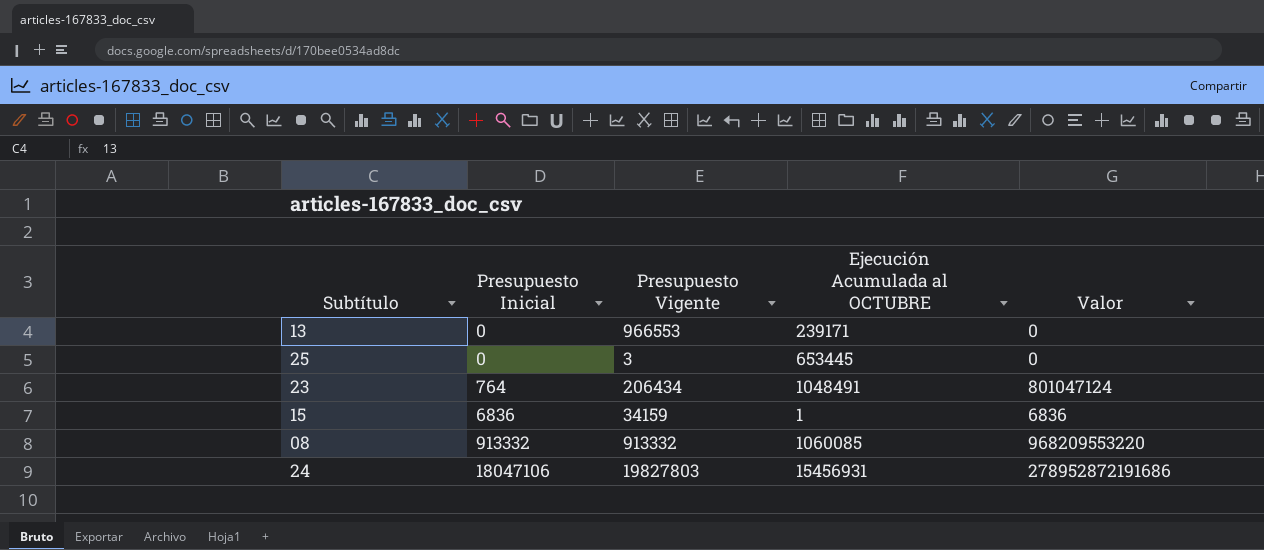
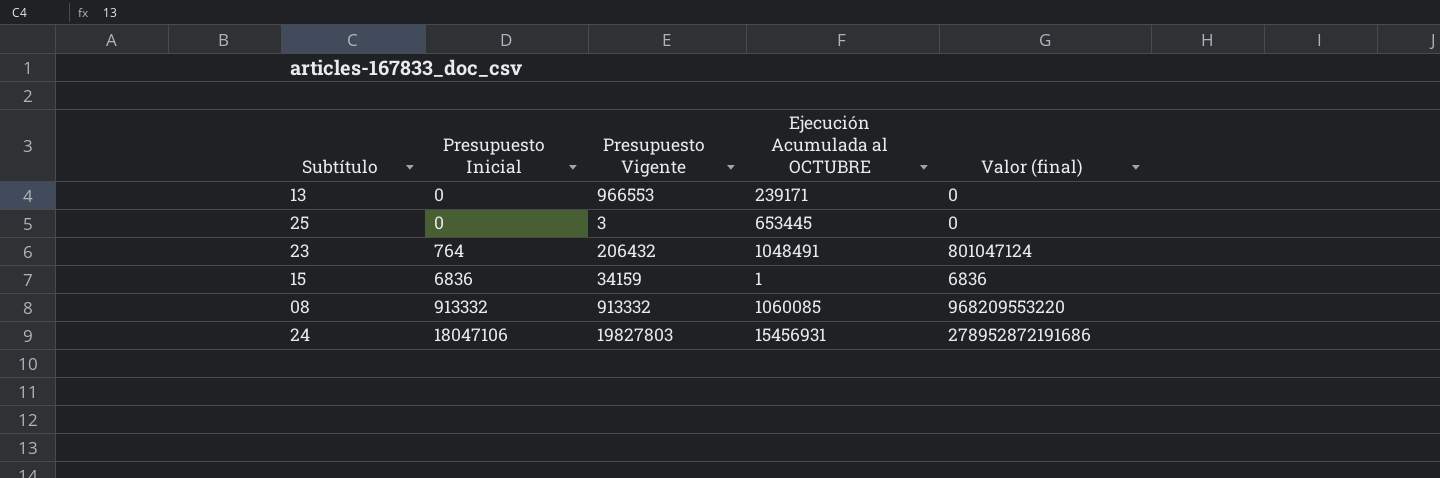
column name: Valor -> Valor (final)
23 | Presupuesto Vigente: 206434 -> 206432

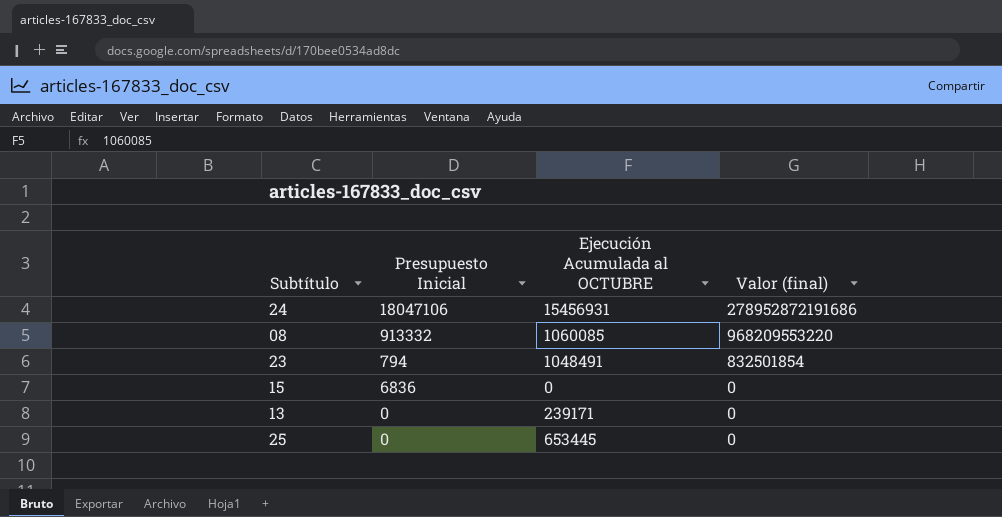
row order: Presupuesto Inicial ascending -> Valor (final) descending
column Presupuesto Vigente | position: 3 -> none
23 | Presupuesto Inicial: 764 -> 794
23 | Valor (final): 801047124 -> 832501854
15 | Ejecución Acumulada al OCTUBRE: 1 -> 0
15 | Valor (final): 6836 -> 0

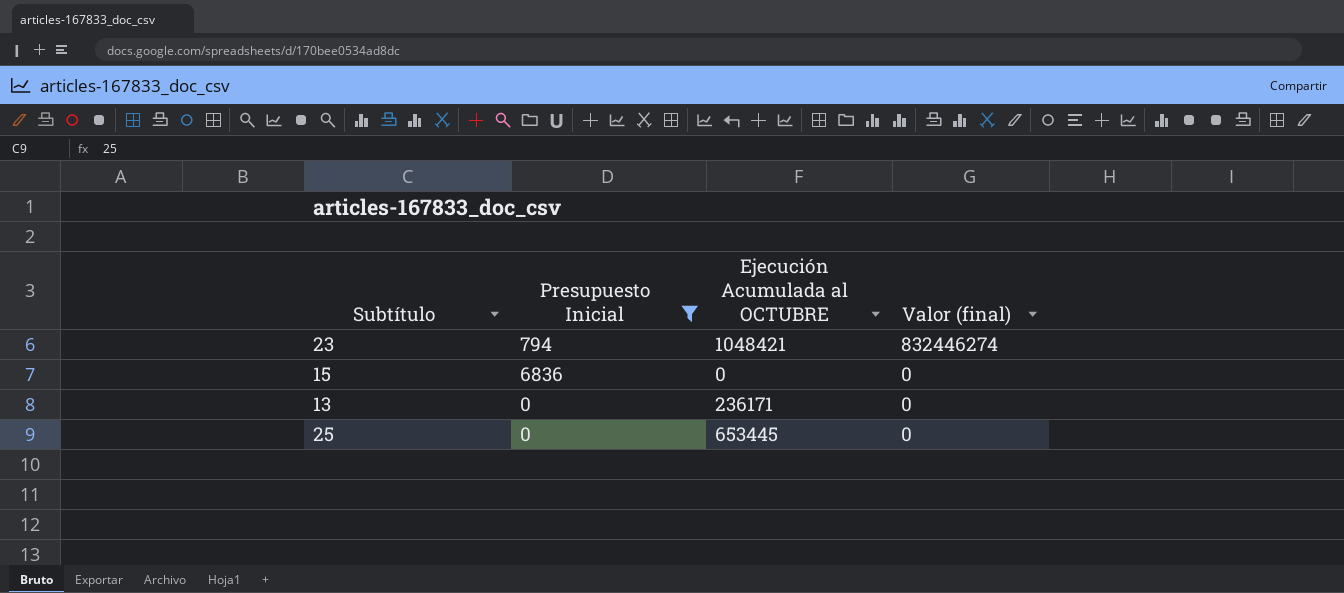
filter: none -> Presupuesto Inicial <= 6836
23 | Ejecución Acumulada al OCTUBRE: 1048491 -> 1048421
23 | Valor (final): 832501854 -> 832446274
13 | Ejecución Acumulada al OCTUBRE: 239171 -> 236171

